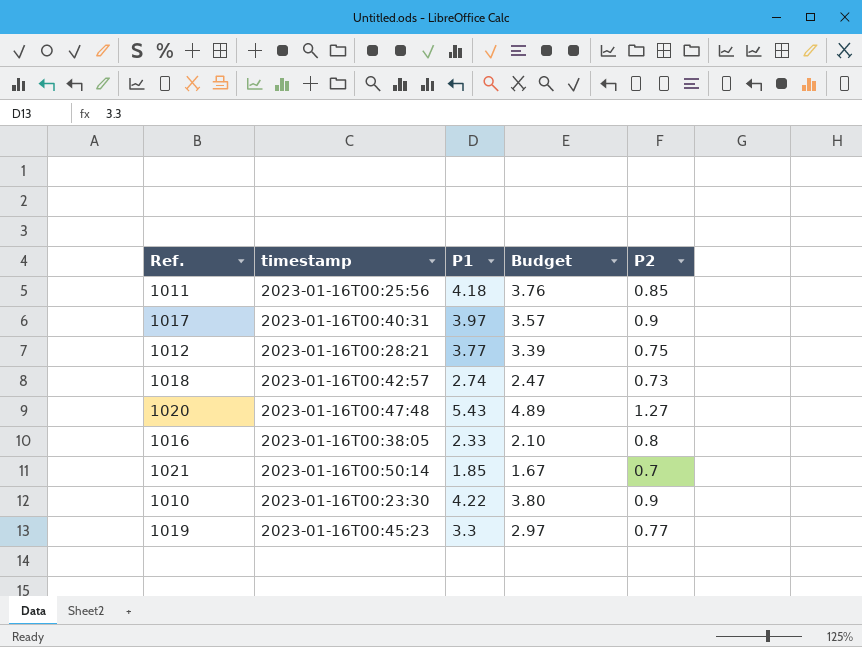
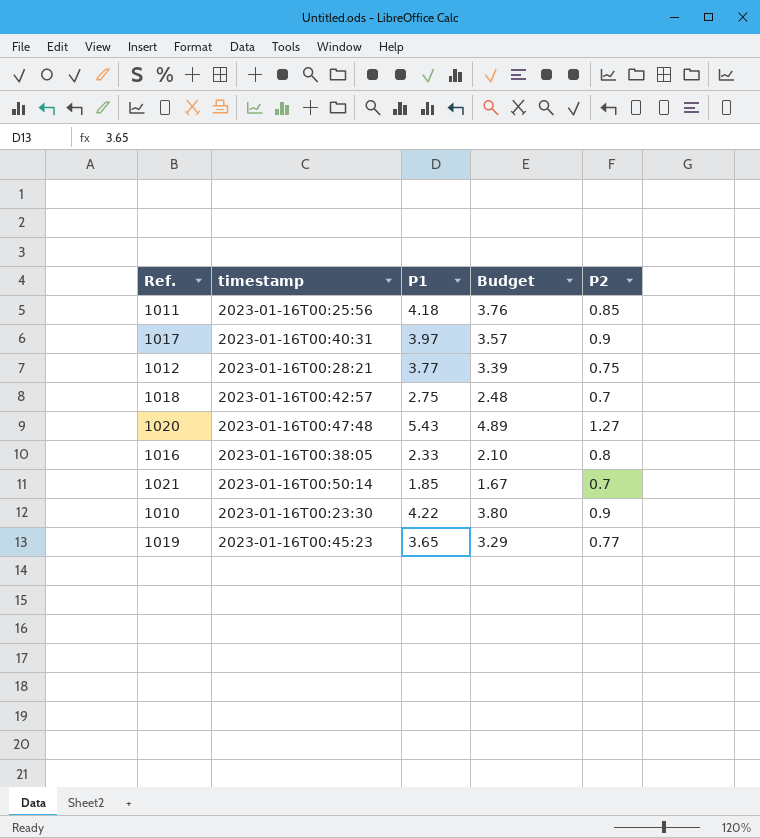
1018 | P1: 2.74 -> 2.75
1018 | Budget: 2.47 -> 2.48
1018 | P2: 0.73 -> 0.7
1019 | P1: 3.3 -> 3.65
1019 | Budget: 2.97 -> 3.29

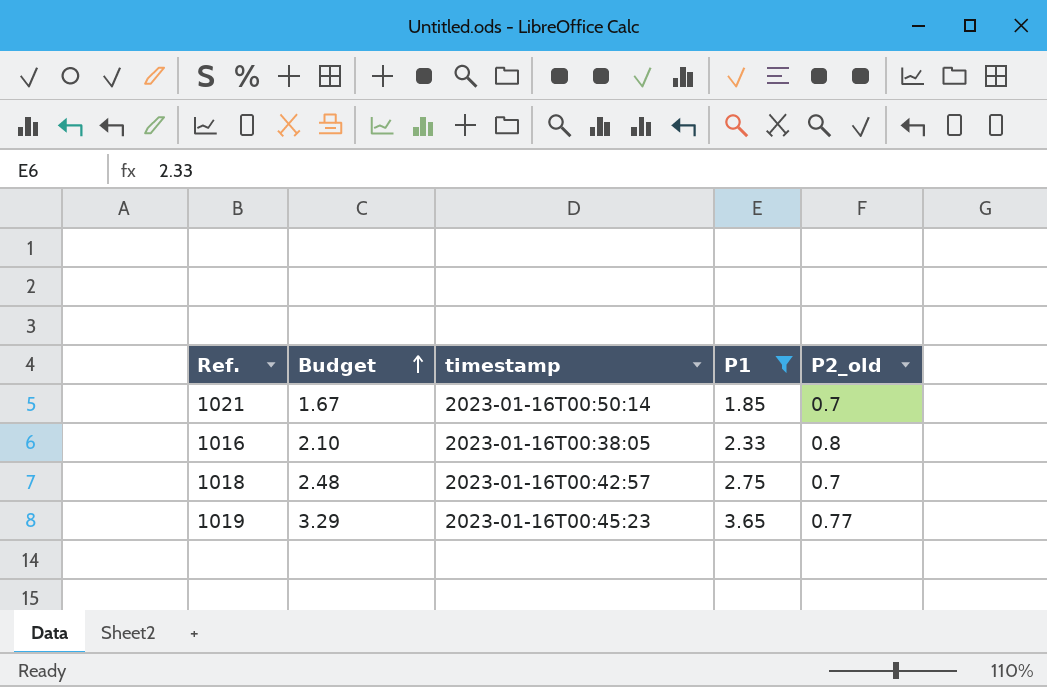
filter: none -> P1 <= 3.65
row order: none -> Budget ascending
column Budget | position: 4 -> 2
column name: P2 -> P2_old

